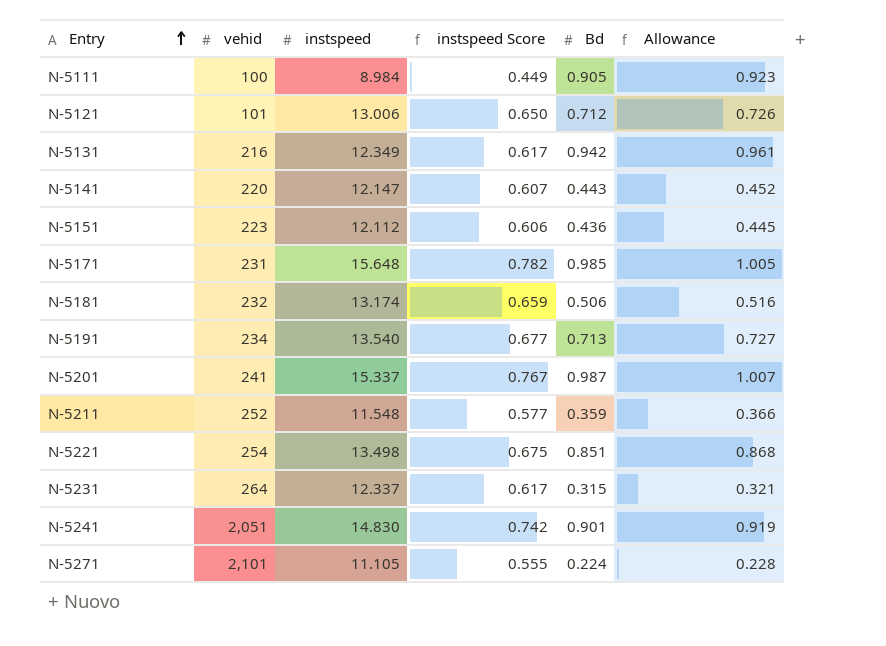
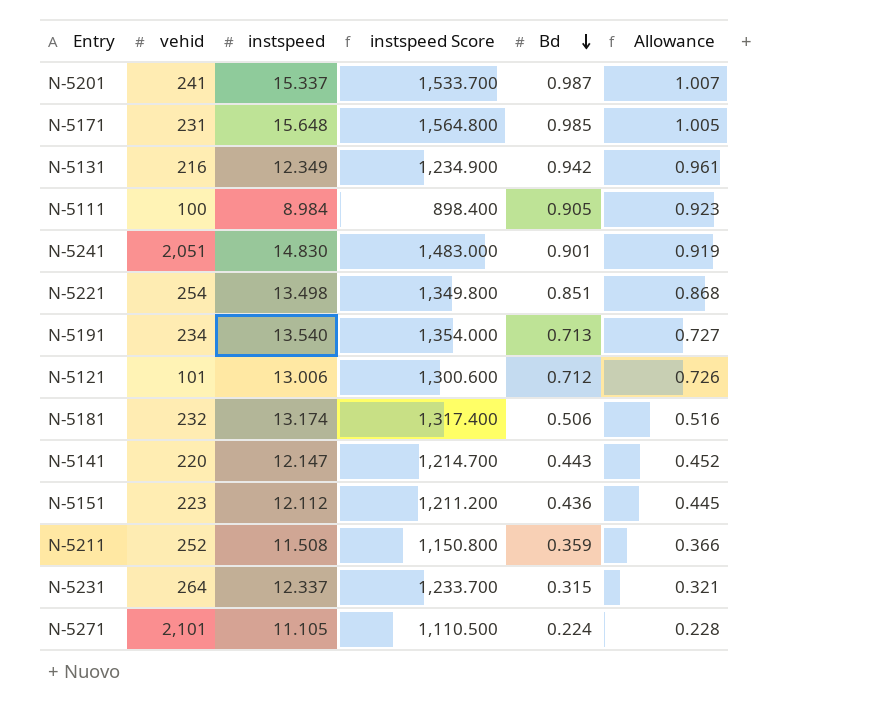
row order: Entry ascending -> Bd descending
column instspeed Score | formula: [instspeed] * 0.05 -> [instspeed] * 100
N-5211 | instspeed: 11.548 -> 11.508

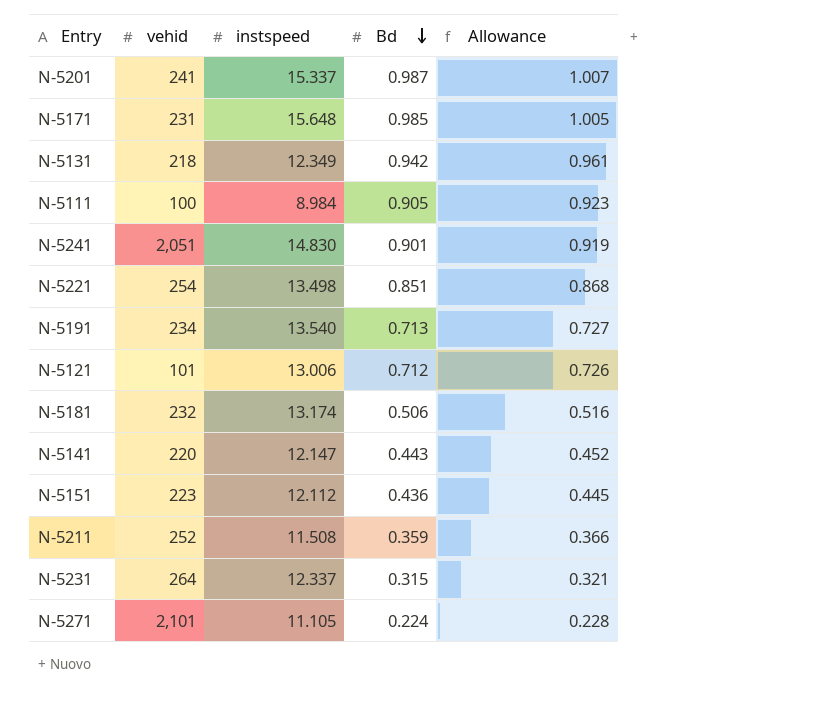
column instspeed Score | formula: [instspeed] * 100 -> none
N-5131 | vehid: 216 -> 218

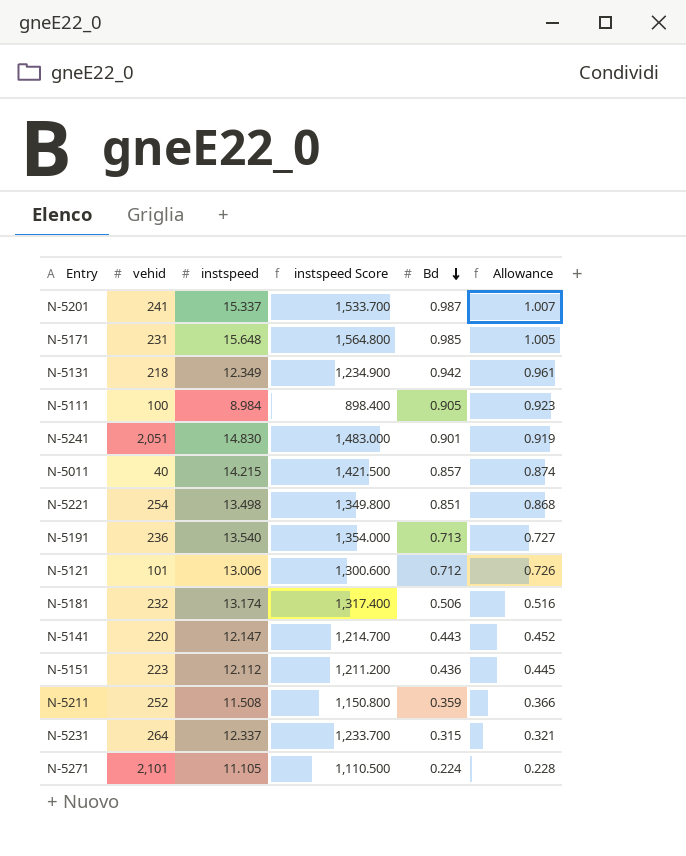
column instspeed Score | formula: none -> [instspeed] * 100
row N-5011: none -> 40 | 14.215 | 1,421.500 | 0.857 | 0.874
N-5191 | vehid: 234 -> 236

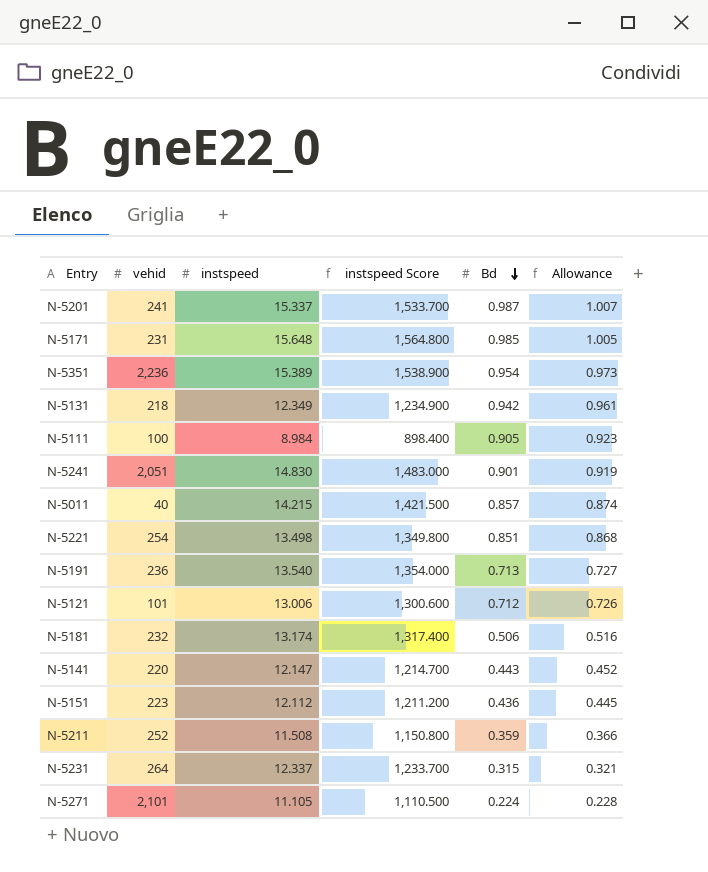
row N-5351: none -> 2,236 | 15.389 | 1,538.900 | 0.954 | 0.973

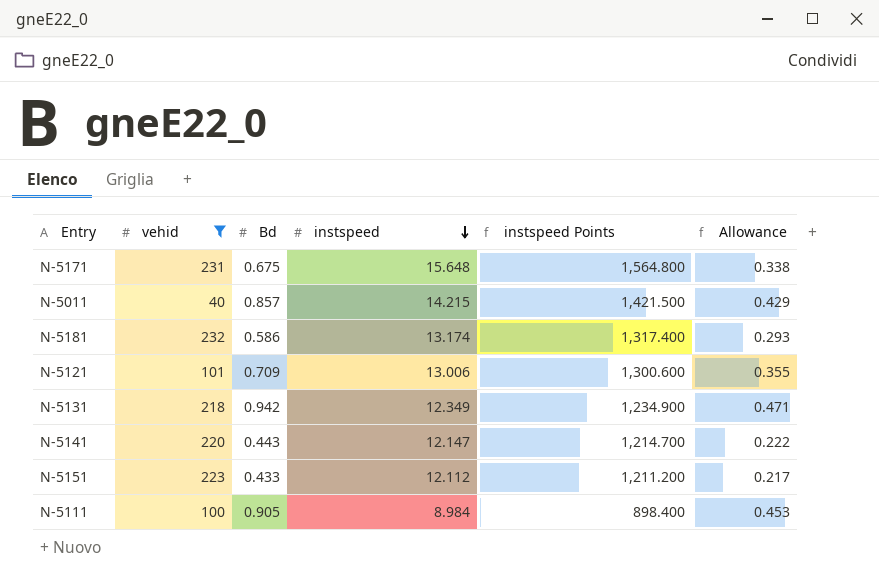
filter: none -> vehid <= 232
row order: Bd descending -> instspeed descending
column Bd | position: 5 -> 3
column name: instspeed Score -> instspeed Points
column Allowance | formula: [Bd] * 1.02 -> [Bd] * 0.5
N-5171 | Bd: 0.985 -> 0.675
N-5181 | Bd: 0.506 -> 0.586
N-5121 | Bd: 0.712 -> 0.709
N-5151 | Bd: 0.436 -> 0.433

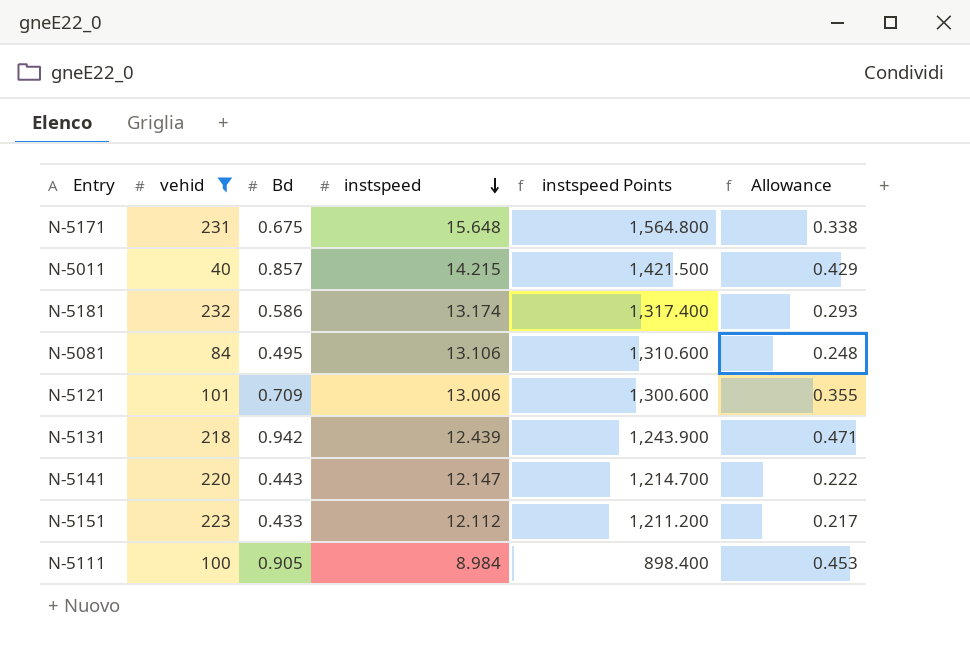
row N-5081: none -> 84 | 0.495 | 13.106 | 1,310.600 | 0.248
N-5131 | instspeed: 12.349 -> 12.439
N-5131 | instspeed Points: 1,234.900 -> 1,243.900

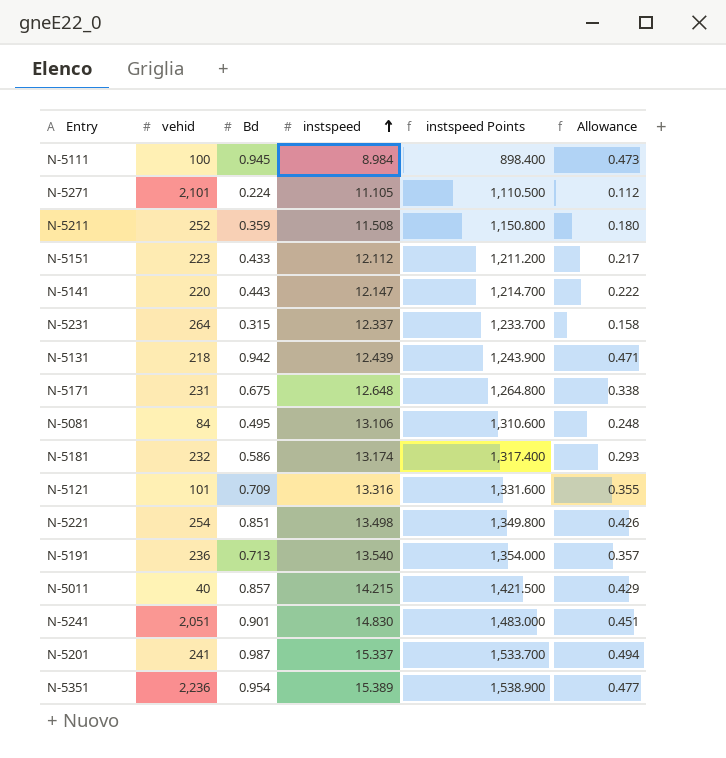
filter: vehid <= 232 -> none
row order: instspeed descending -> instspeed ascending
N-5111 | Bd: 0.905 -> 0.945
N-5111 | Allowance: 0.453 -> 0.473
N-5171 | instspeed: 15.648 -> 12.648
N-5171 | instspeed Points: 1,564.800 -> 1,264.800
N-5121 | instspeed: 13.006 -> 13.316
N-5121 | instspeed Points: 1,300.600 -> 1,331.600

